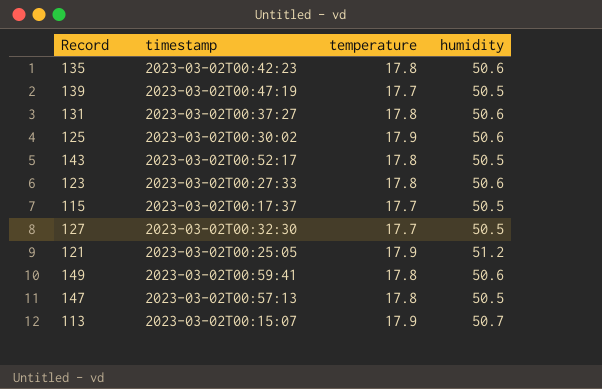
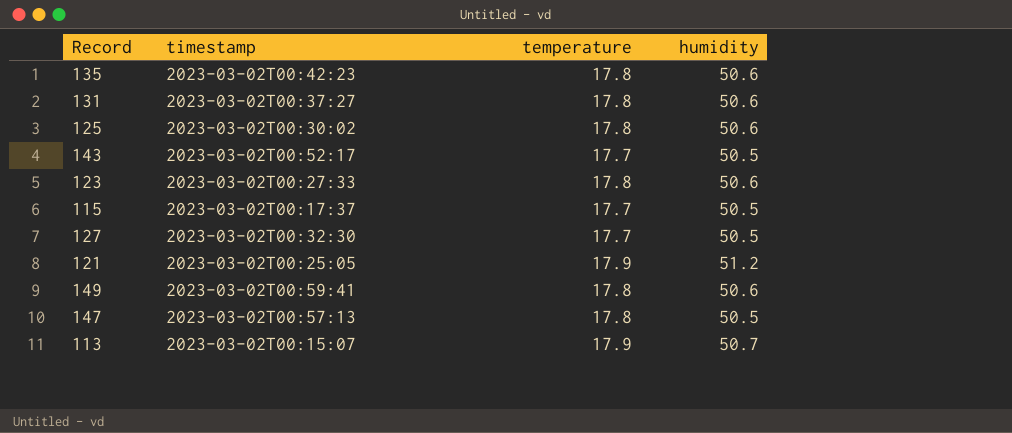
row 139: 2023-03-02T00:47:19 | 17.7 | 50.5 -> none
125 | temperature: 17.9 -> 17.8
143 | temperature: 17.8 -> 17.7

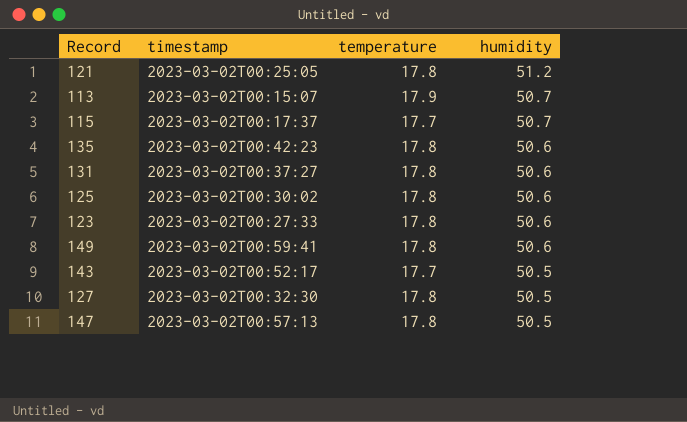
row order: none -> humidity descending
121 | temperature: 17.9 -> 17.8
115 | humidity: 50.5 -> 50.7
127 | temperature: 17.7 -> 17.8

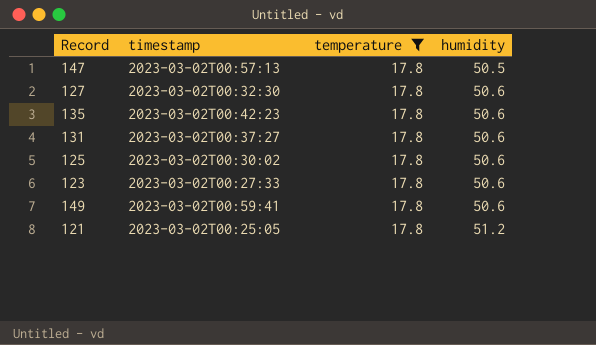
filter: none -> temperature = 17.8
row order: humidity descending -> humidity ascending
127 | humidity: 50.5 -> 50.6

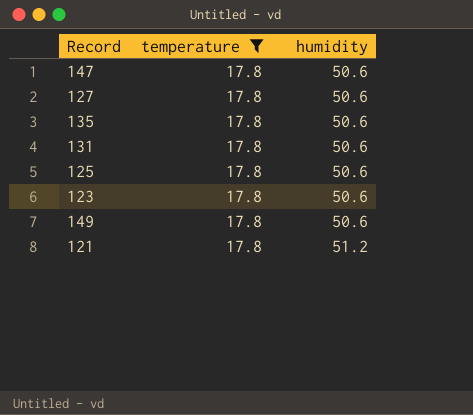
column timestamp | position: 2 -> none
147 | humidity: 50.5 -> 50.6

